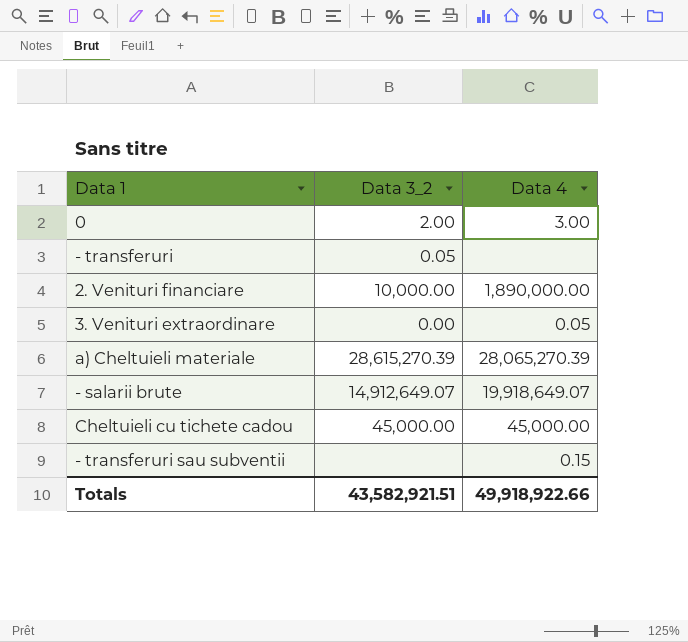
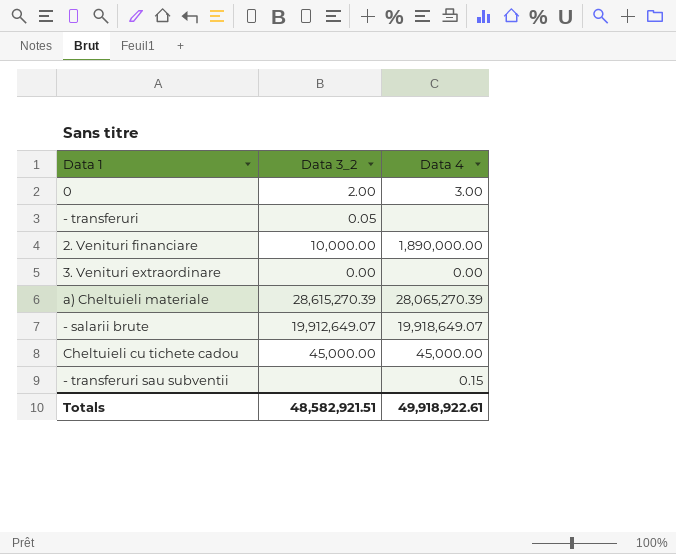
3. Venituri extraordinare | Data 4: 0.05 -> 0.00
- salarii brute | Data 3_2: 14,912,649.07 -> 19,912,649.07
Totals | Data 3_2: 43,582,921.51 -> 48,582,921.51
Totals | Data 4: 49,918,922.66 -> 49,918,922.61

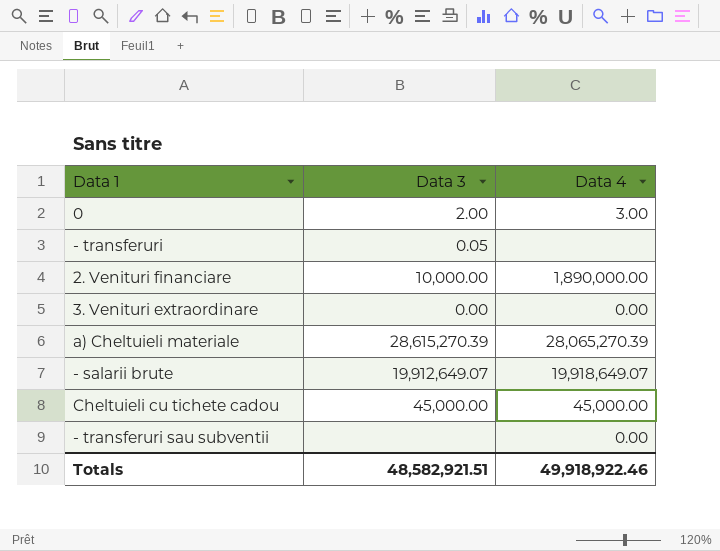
column name: Data 3_2 -> Data 3
- transferuri sau subventii | Data 4: 0.15 -> 0.00
Totals | Data 4: 49,918,922.61 -> 49,918,922.46

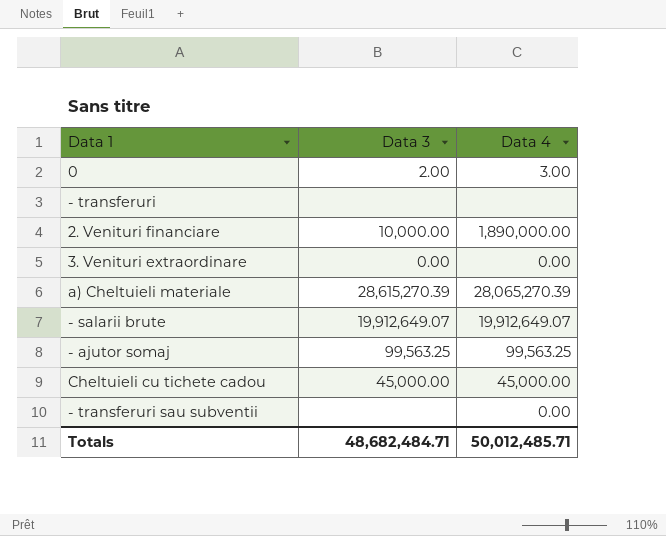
- transferuri | Data 3: 0.05 -> none
- salarii brute | Data 4: 19,918,649.07 -> 19,912,649.07
row - ajutor somaj: none -> 99,563.25 | 99,563.25
Totals | Data 3: 48,582,921.51 -> 48,682,484.71
Totals | Data 4: 49,918,922.46 -> 50,012,485.71

